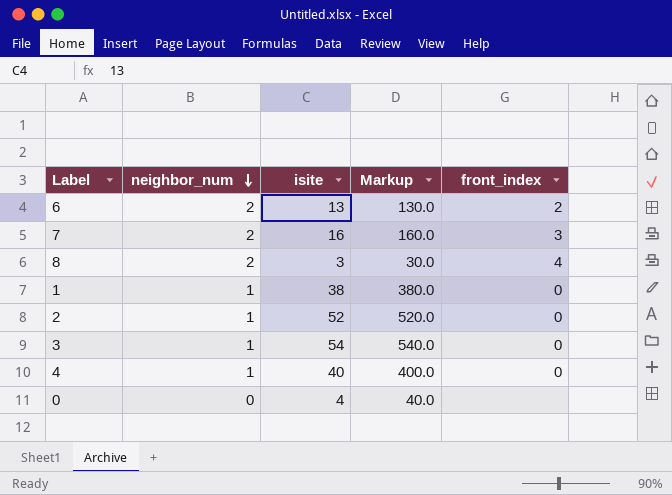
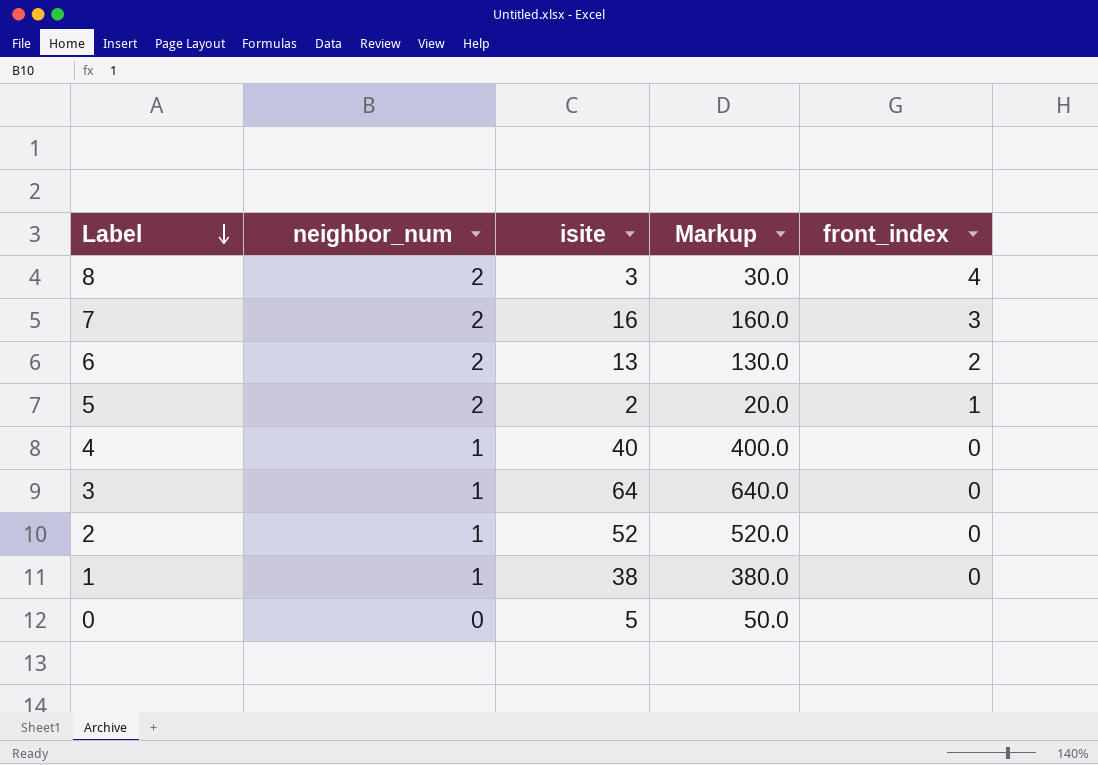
row order: neighbor_num descending -> Label descending
row 5: none -> 2 | 2 | 20.0 | 1
3 | isite: 54 -> 64
3 | Markup: 540.0 -> 640.0
0 | isite: 4 -> 5
0 | Markup: 40.0 -> 50.0

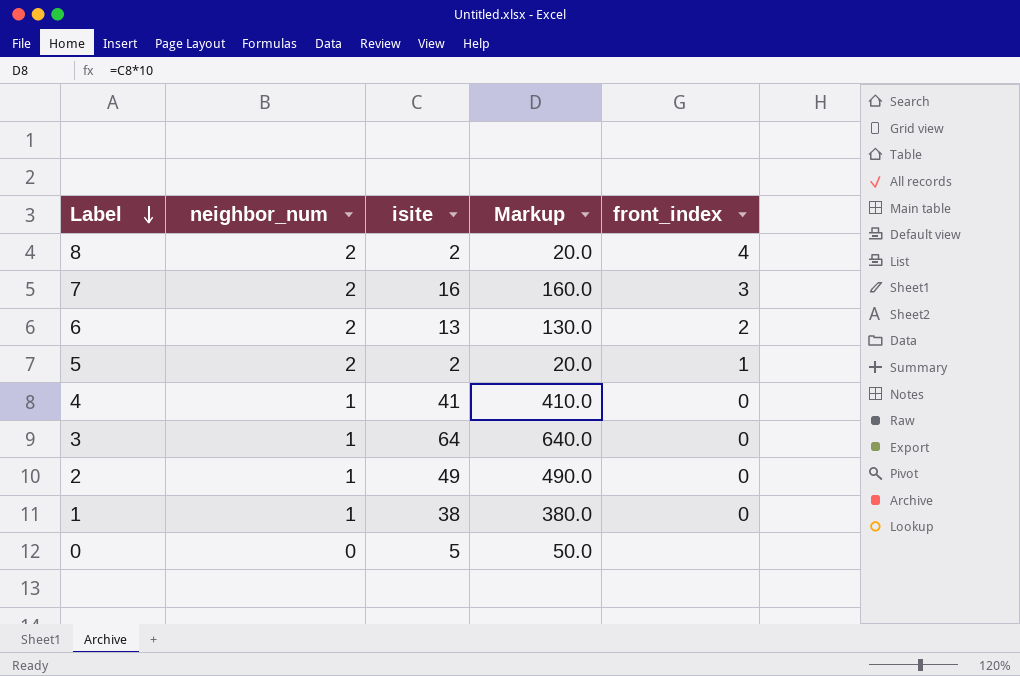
8 | isite: 3 -> 2
8 | Markup: 30.0 -> 20.0
4 | isite: 40 -> 41
4 | Markup: 400.0 -> 410.0
2 | isite: 52 -> 49
2 | Markup: 520.0 -> 490.0

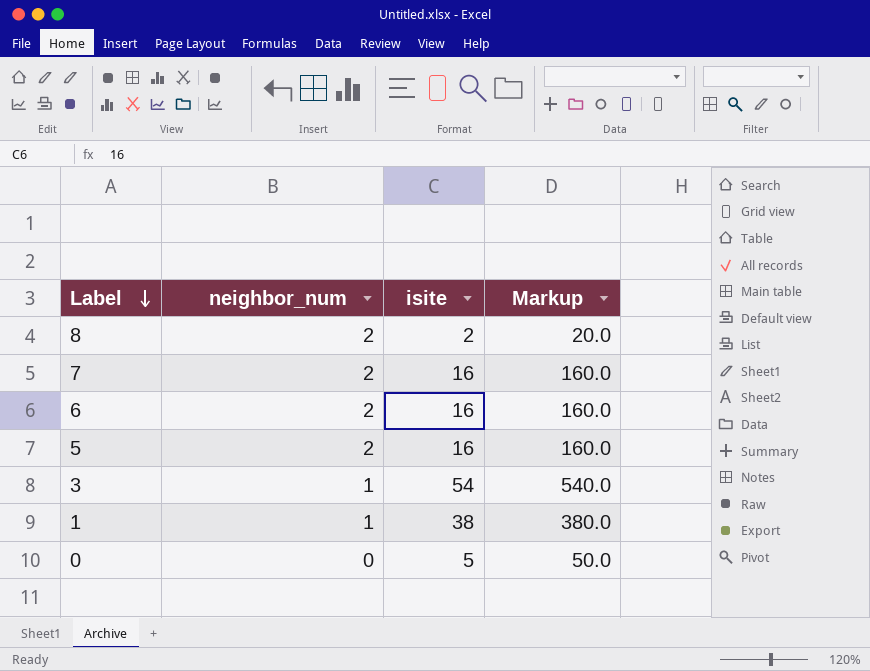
column front_index | position: 5 -> none
row 4: 1 | 41 | 410.0 | 0 -> none
row 2: 1 | 49 | 490.0 | 0 -> none
6 | isite: 13 -> 16
6 | Markup: 130.0 -> 160.0
5 | isite: 2 -> 16
5 | Markup: 20.0 -> 160.0
3 | isite: 64 -> 54
3 | Markup: 640.0 -> 540.0

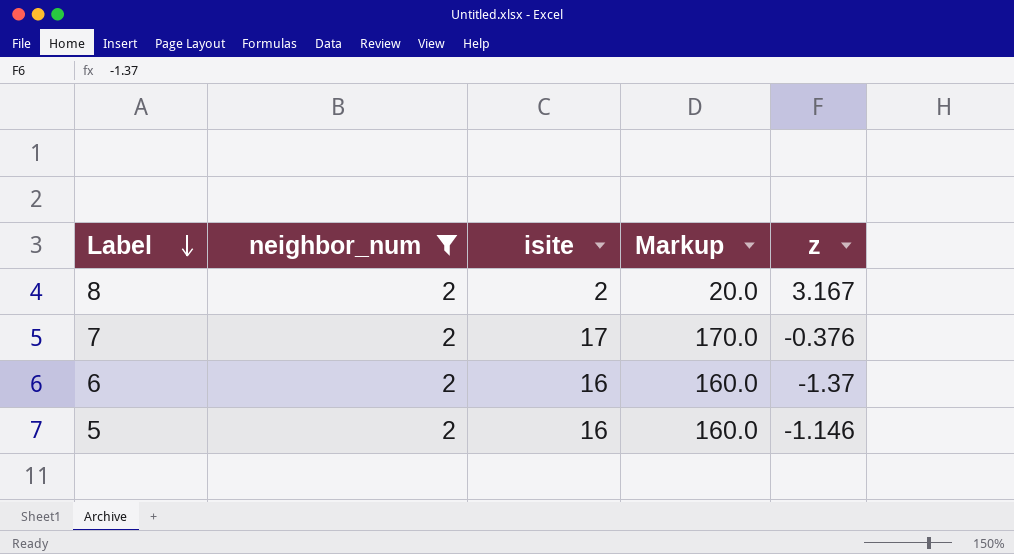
filter: none -> neighbor_num = 2
column z | position: none -> 5
7 | isite: 16 -> 17
7 | Markup: 160.0 -> 170.0

